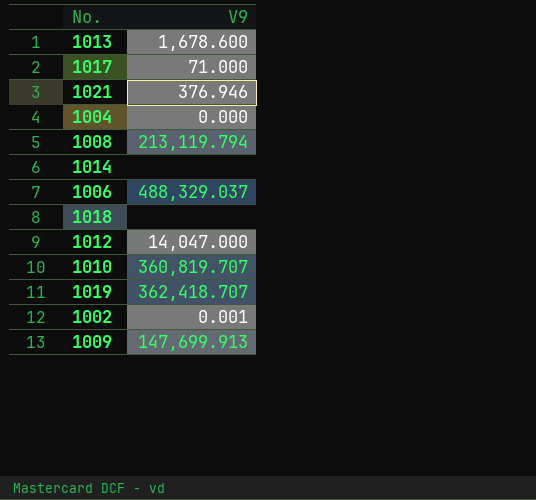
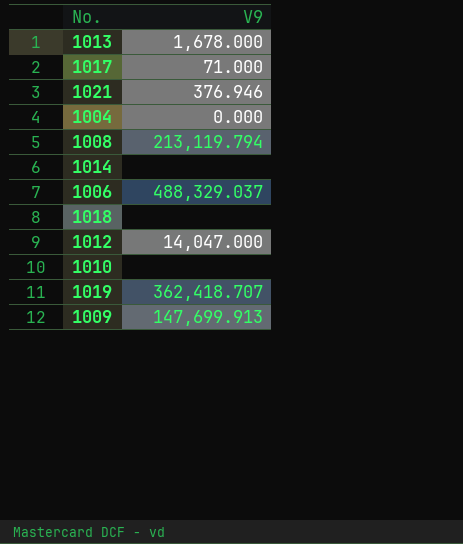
row 1002: 0.001 -> none
1013 | V9: 1,678.600 -> 1,678.000
1010 | V9: 360,819.707 -> none

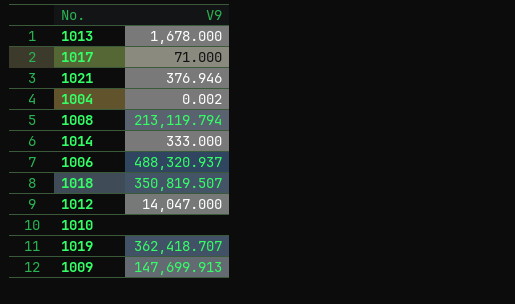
1004 | V9: 0.000 -> 0.002
1014 | V9: none -> 333.000
1006 | V9: 488,329.037 -> 488,320.937
1018 | V9: none -> 350,819.507

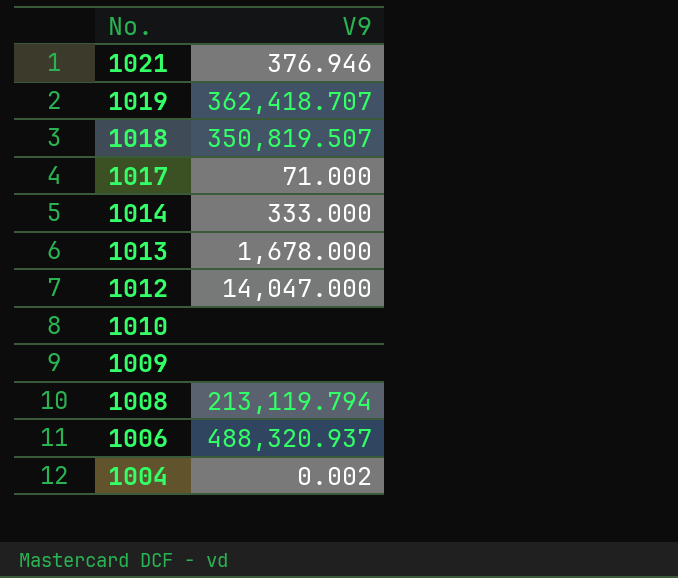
row order: none -> No. descending
1009 | V9: 147,699.913 -> none

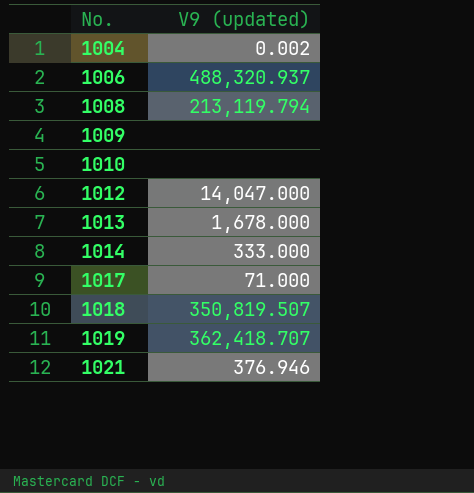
row order: No. descending -> No. ascending
column name: V9 -> V9 (updated)

